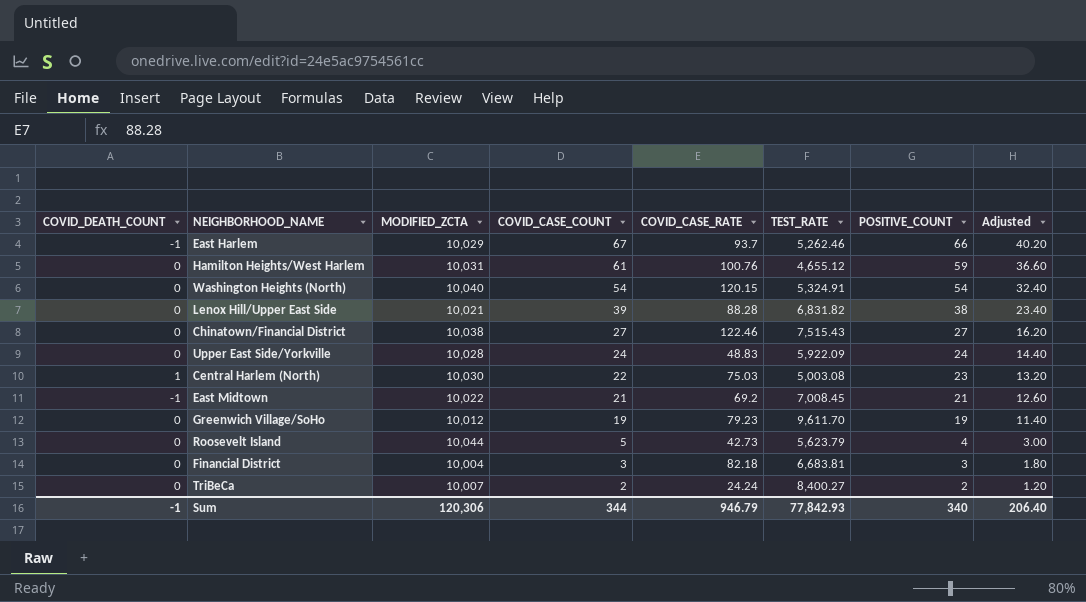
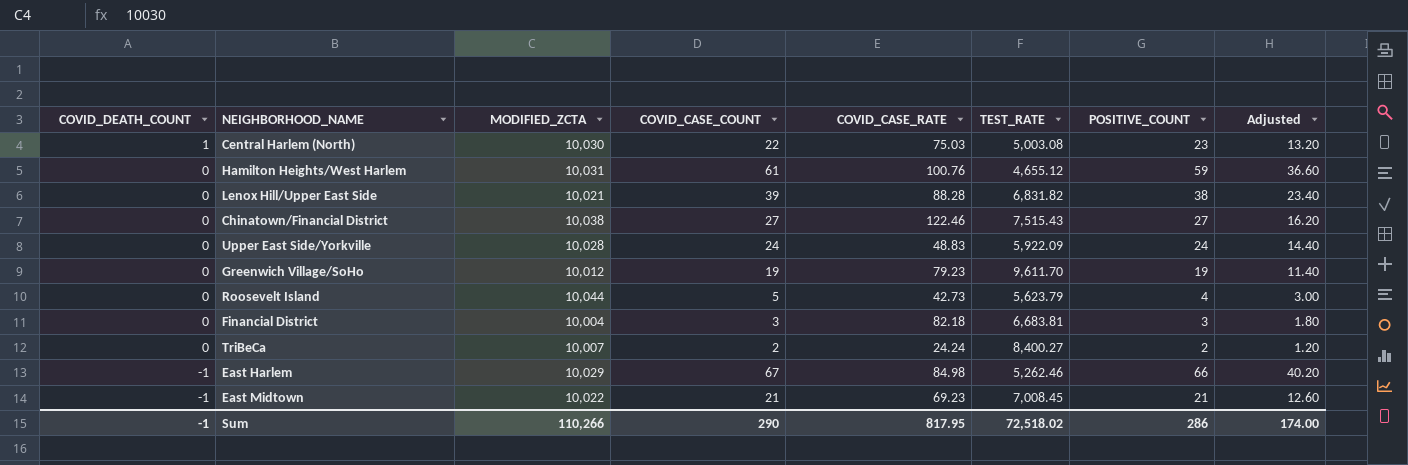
row order: COVID_CASE_COUNT descending -> COVID_DEATH_COUNT descending
row Washington Heights (North): 0 | 10,040 | 54 | 120.15 | 5,324.91 | 54 | 32.40 -> none
East Harlem | COVID_CASE_RATE: 93.7 -> 84.98
East Midtown | COVID_CASE_RATE: 69.2 -> 69.23
Sum | MODIFIED_ZCTA: 120,306 -> 110,266
Sum | COVID_CASE_COUNT: 344 -> 290
Sum | COVID_CASE_RATE: 946.79 -> 817.95
Sum | TEST_RATE: 77,842.93 -> 72,518.02
Sum | POSITIVE_COUNT: 340 -> 286
Sum | Adjusted: 206.40 -> 174.00

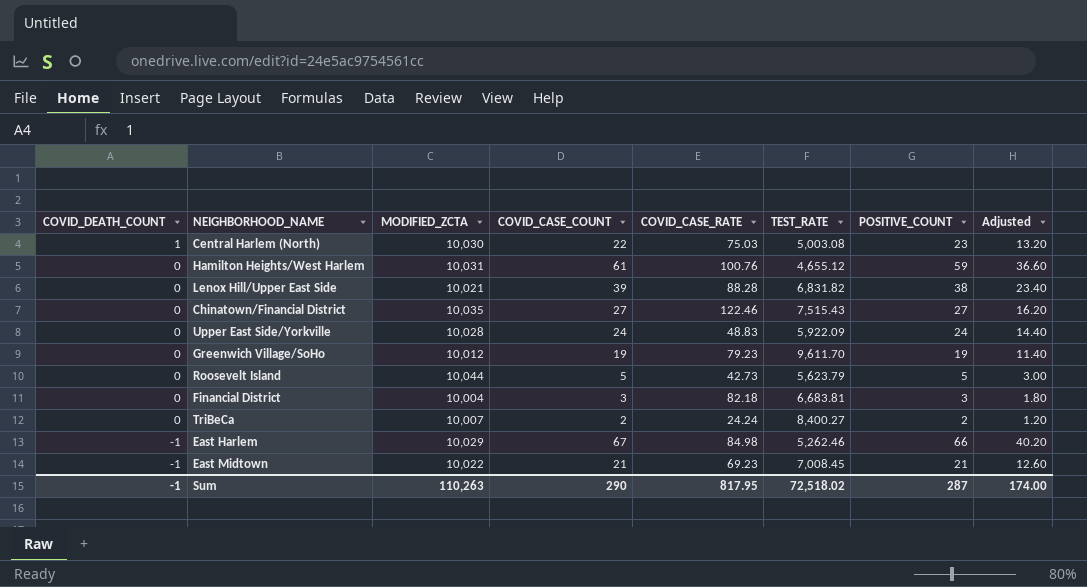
Chinatown/Financial District | MODIFIED_ZCTA: 10,038 -> 10,035
Roosevelt Island | POSITIVE_COUNT: 4 -> 5
Sum | MODIFIED_ZCTA: 110,266 -> 110,263
Sum | POSITIVE_COUNT: 286 -> 287

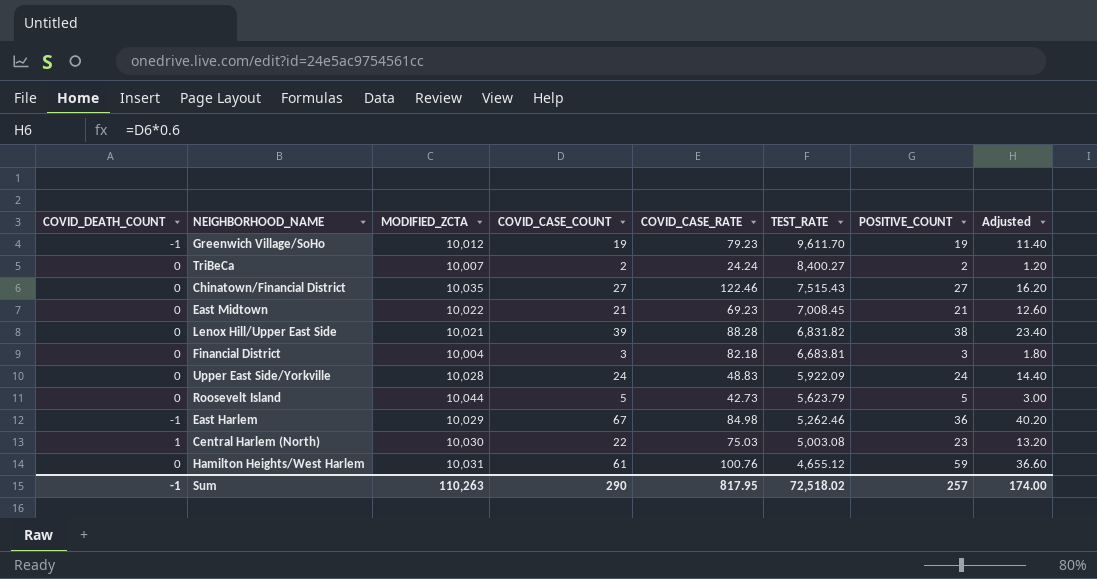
row order: COVID_DEATH_COUNT descending -> TEST_RATE descending
Greenwich Village/SoHo | COVID_DEATH_COUNT: 0 -> -1
East Midtown | COVID_DEATH_COUNT: -1 -> 0
East Harlem | POSITIVE_COUNT: 66 -> 36
Sum | POSITIVE_COUNT: 287 -> 257

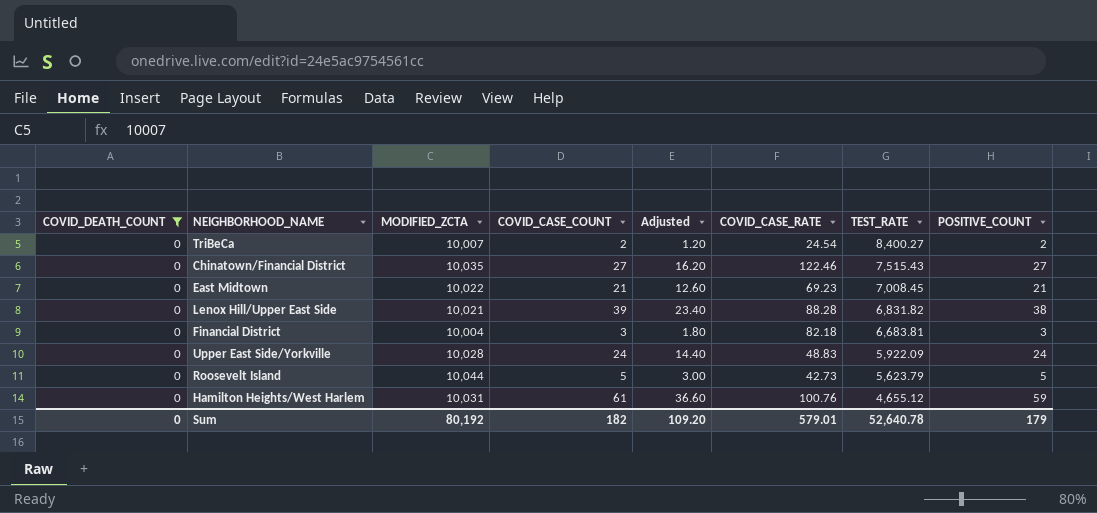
filter: none -> COVID_DEATH_COUNT = 0
column Adjusted | position: 8 -> 5
TriBeCa | COVID_CASE_RATE: 24.24 -> 24.54
Sum | COVID_DEATH_COUNT: -1 -> 0
Sum | MODIFIED_ZCTA: 110,263 -> 80,192
Sum | COVID_CASE_COUNT: 290 -> 182
Sum | Adjusted: 174.00 -> 109.20
Sum | COVID_CASE_RATE: 817.95 -> 579.01
Sum | TEST_RATE: 72,518.02 -> 52,640.78
Sum | POSITIVE_COUNT: 257 -> 179

